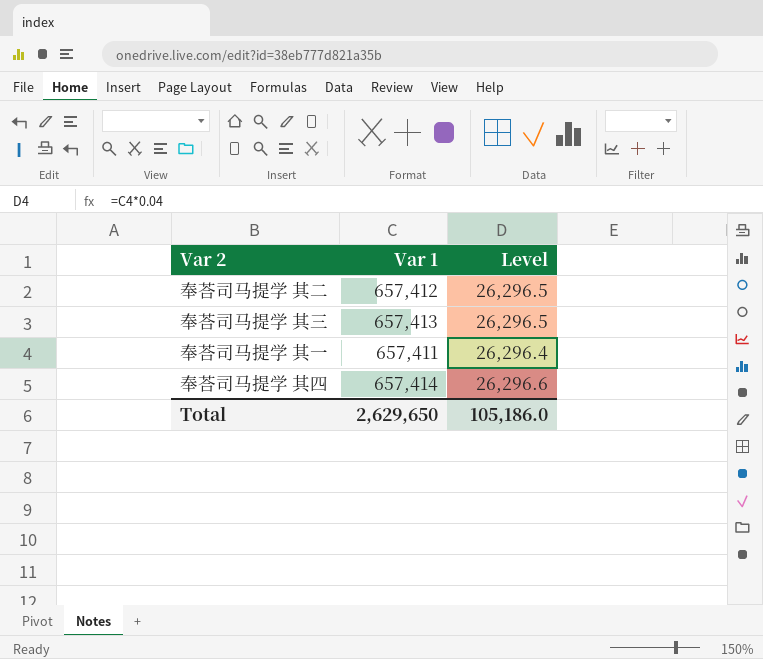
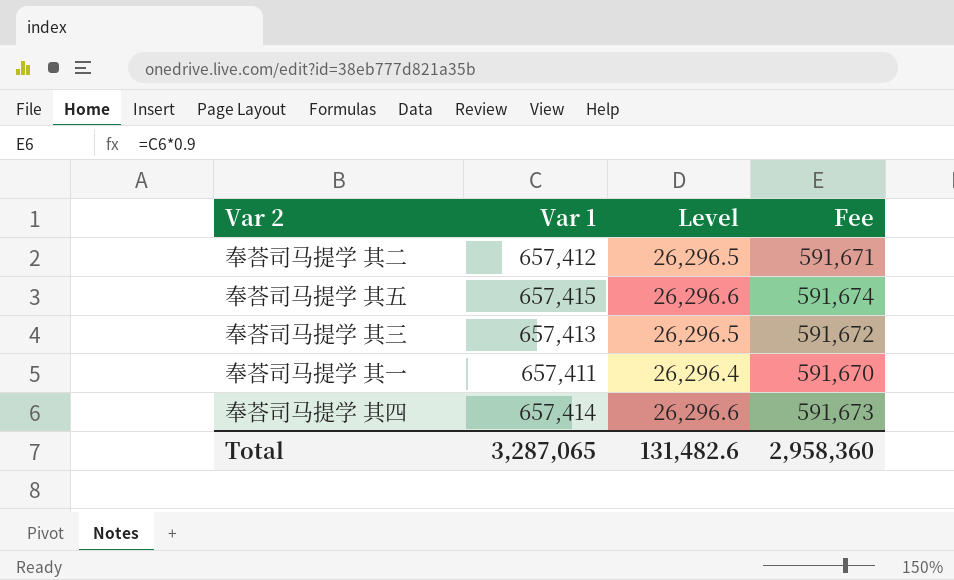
column Fee | formula: none -> [Var 1] * 0.9
row 奉荅司马提学 其五: none -> 657,415 | 26,296.6 | 591,674
Total | Var 1: 2,629,650 -> 3,287,065
Total | Level: 105,186.0 -> 131,482.6

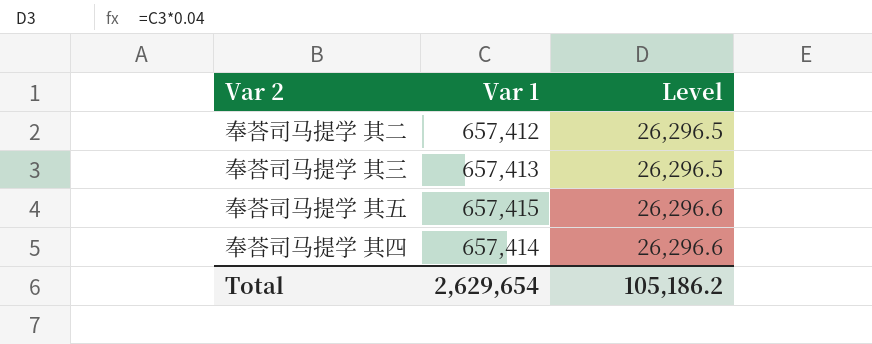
row order: none -> Level ascending
column Fee | formula: [Var 1] * 0.9 -> none
row 奉荅司马提学 其一: 657,411 | 26,296.4 | 591,670 -> none
Total | Var 1: 3,287,065 -> 2,629,654
Total | Level: 131,482.6 -> 105,186.2

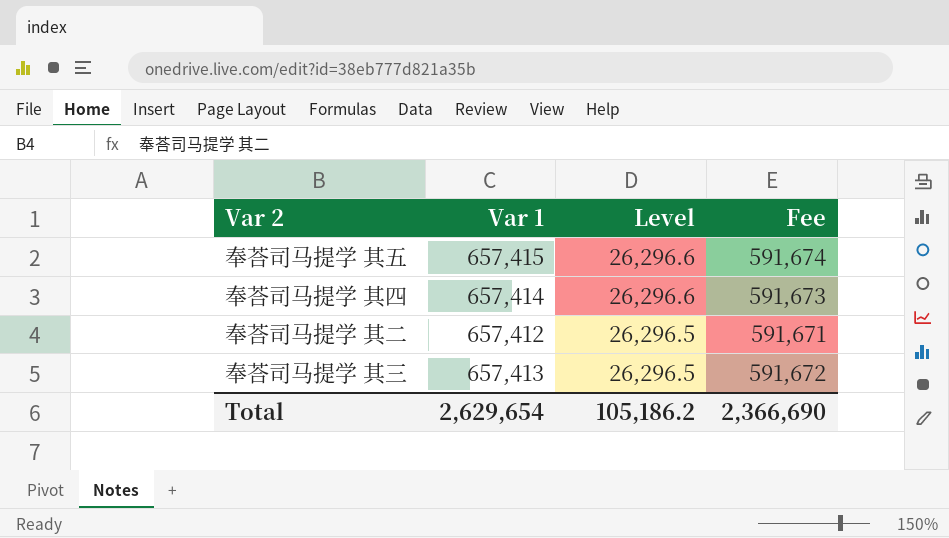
row order: Level ascending -> Level descending
column Fee | formula: none -> [Var 1] * 0.9

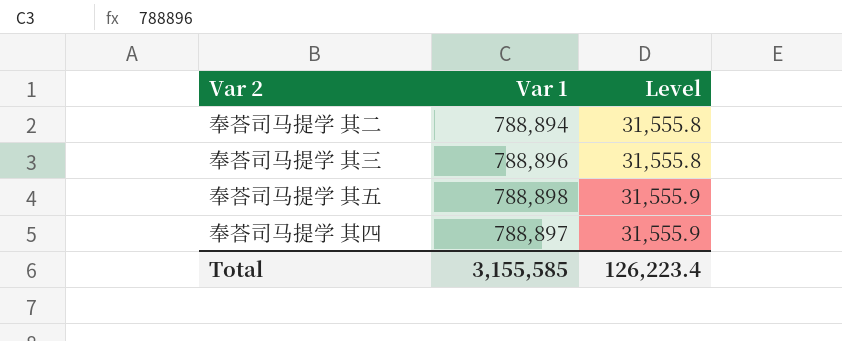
row order: Level descending -> Level ascending
column Fee | formula: [Var 1] * 0.9 -> none
奉荅司马提学 其二 | Var 1: 657,412 -> 788,894
奉荅司马提学 其二 | Level: 26,296.5 -> 31,555.8
奉荅司马提学 其三 | Var 1: 657,413 -> 788,896
奉荅司马提学 其三 | Level: 26,296.5 -> 31,555.8
奉荅司马提学 其五 | Var 1: 657,415 -> 788,898
奉荅司马提学 其五 | Level: 26,296.6 -> 31,555.9
奉荅司马提学 其四 | Var 1: 657,414 -> 788,897
奉荅司马提学 其四 | Level: 26,296.6 -> 31,555.9
Total | Var 1: 2,629,654 -> 3,155,585
Total | Level: 105,186.2 -> 126,223.4

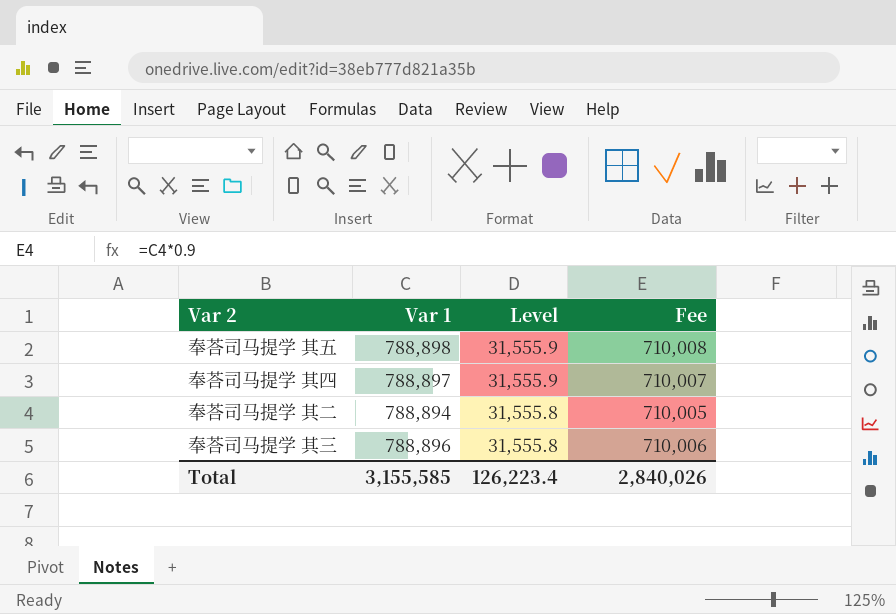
row order: Level ascending -> Level descending
column Fee | formula: none -> [Var 1] * 0.9

